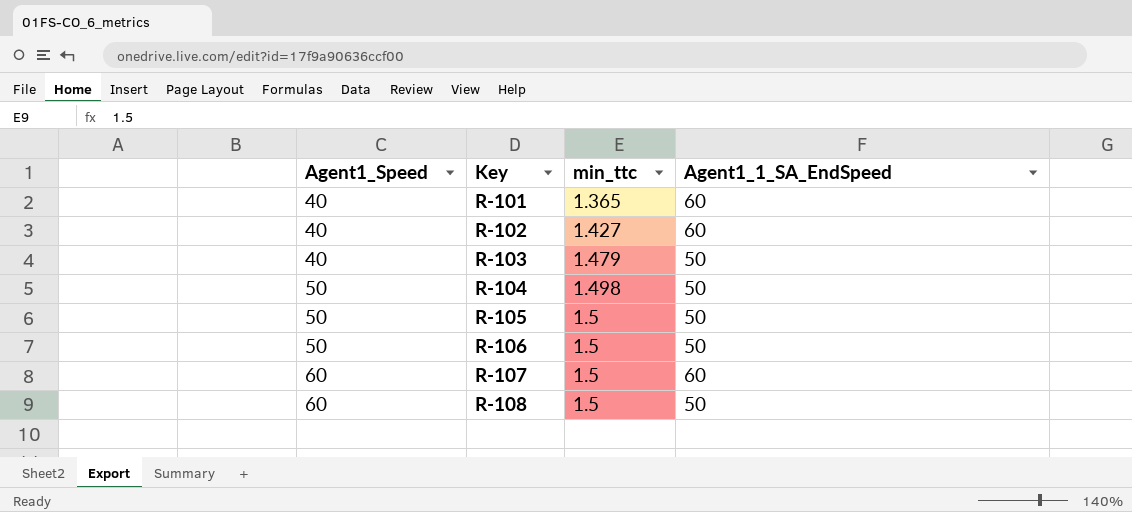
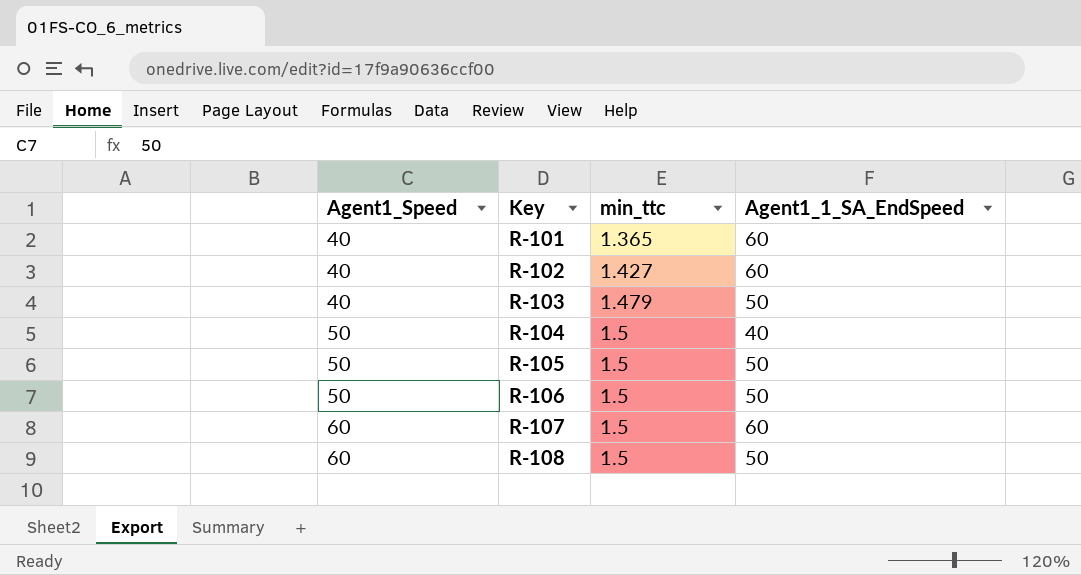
R-104 | min_ttc: 1.498 -> 1.5
R-104 | Agent1_1_SA_EndSpeed: 50 -> 40

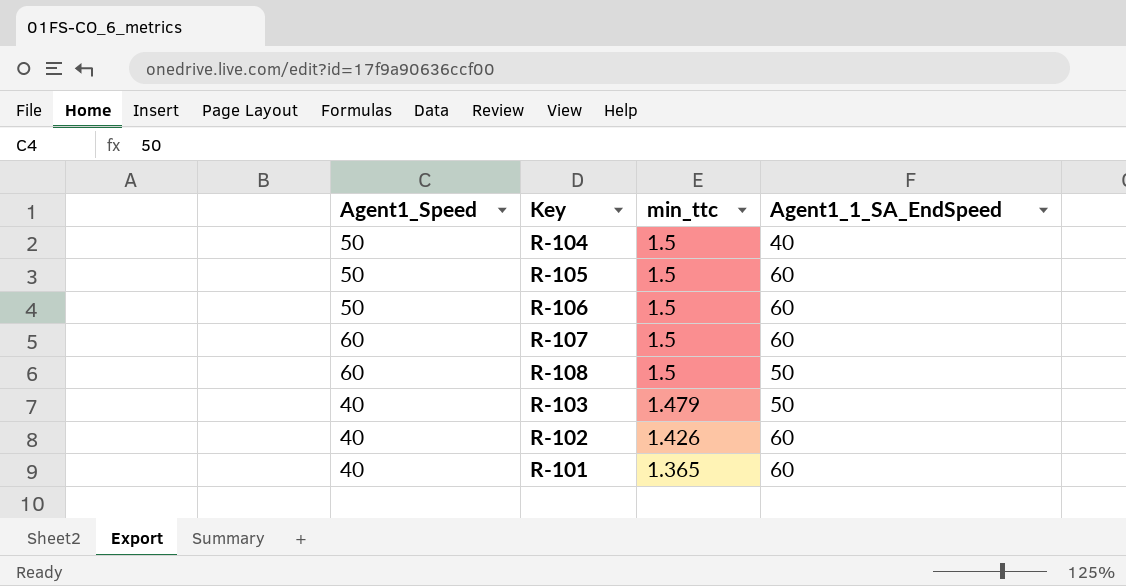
row order: Agent1_Speed ascending -> min_ttc descending
R-105 | Agent1_1_SA_EndSpeed: 50 -> 60
R-106 | Agent1_1_SA_EndSpeed: 50 -> 60
R-102 | min_ttc: 1.427 -> 1.426

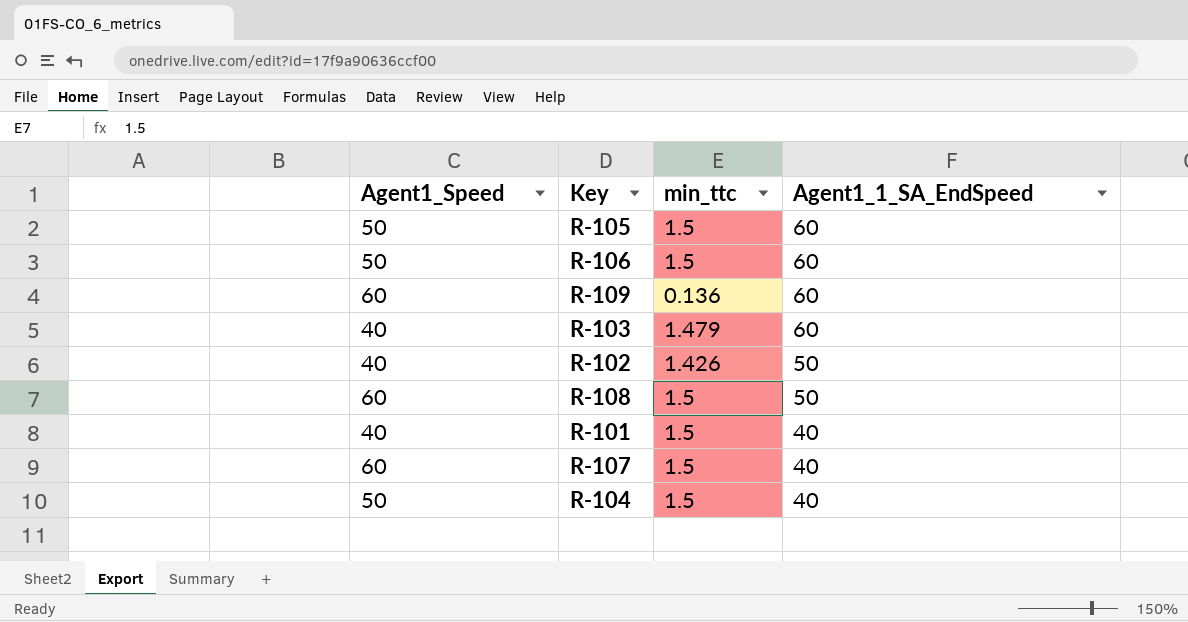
row order: min_ttc descending -> Agent1_1_SA_EndSpeed descending
row R-109: none -> 60 | 0.136 | 60
R-103 | Agent1_1_SA_EndSpeed: 50 -> 60
R-102 | Agent1_1_SA_EndSpeed: 60 -> 50
R-101 | min_ttc: 1.365 -> 1.5
R-101 | Agent1_1_SA_EndSpeed: 60 -> 40
R-107 | Agent1_1_SA_EndSpeed: 60 -> 40

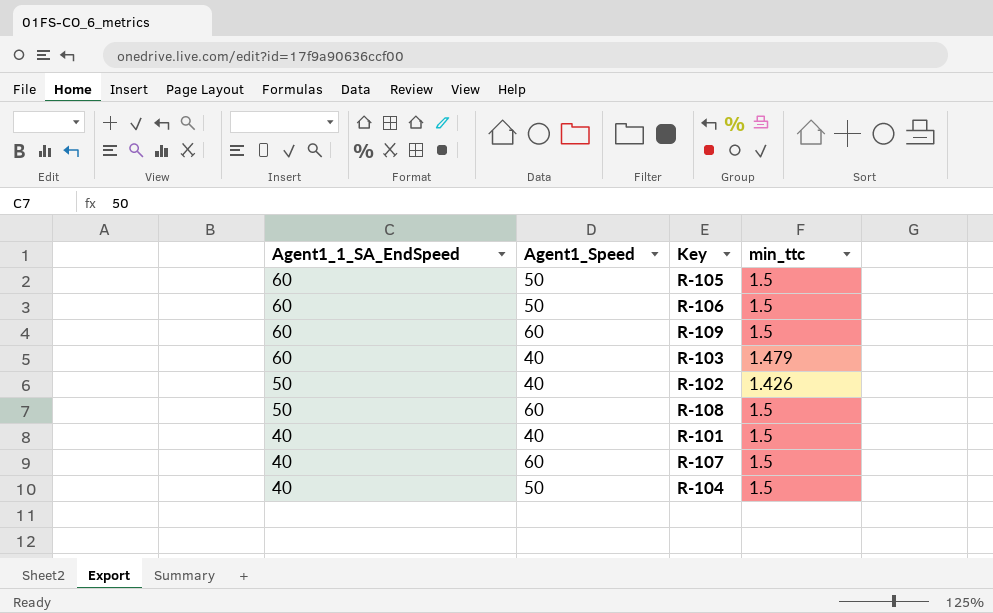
column Agent1_1_SA_EndSpeed | position: 4 -> 1
R-109 | min_ttc: 0.136 -> 1.5

